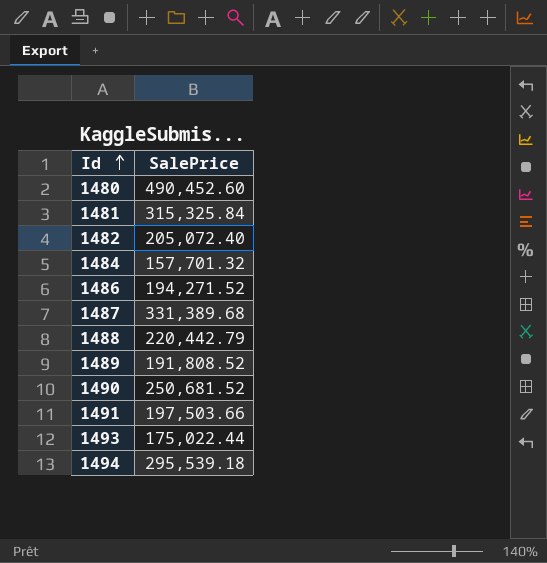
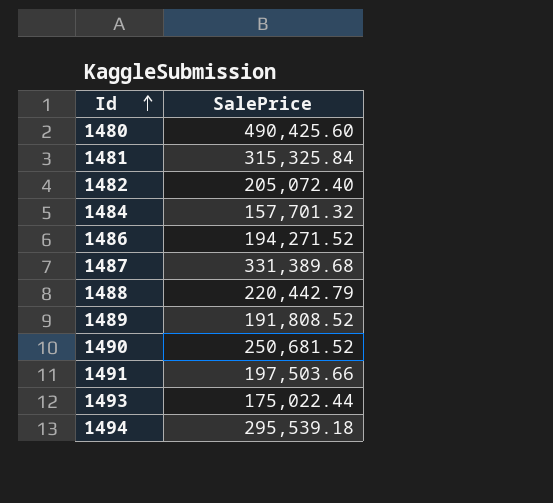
1480 | SalePrice: 490,452.60 -> 490,425.60

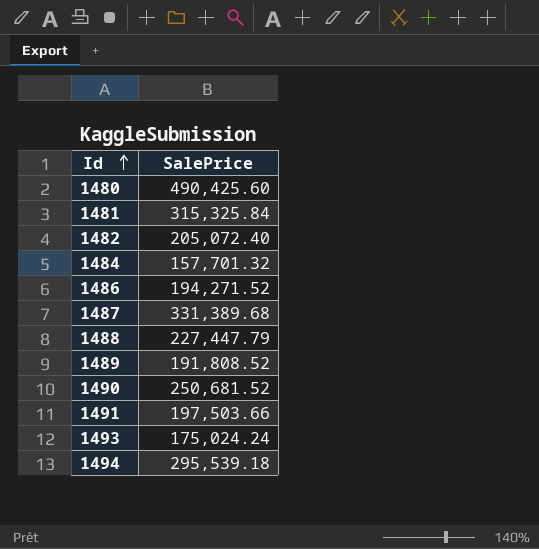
1488 | SalePrice: 220,442.79 -> 227,447.79
1493 | SalePrice: 175,022.44 -> 175,024.24

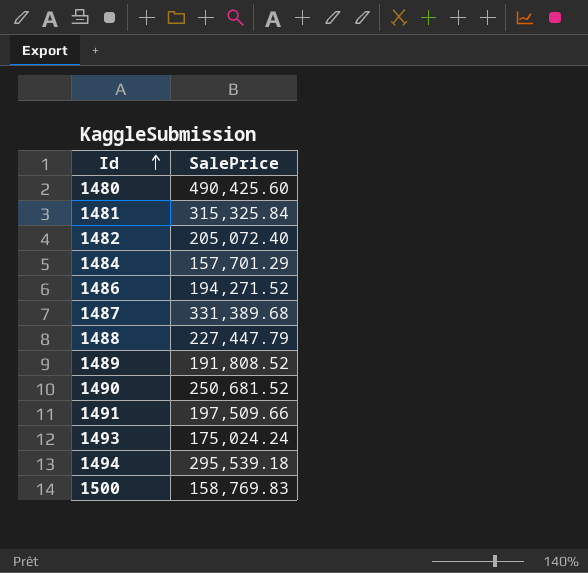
1484 | SalePrice: 157,701.32 -> 157,701.29
1491 | SalePrice: 197,503.66 -> 197,509.66
row 1500: none -> 158,769.83

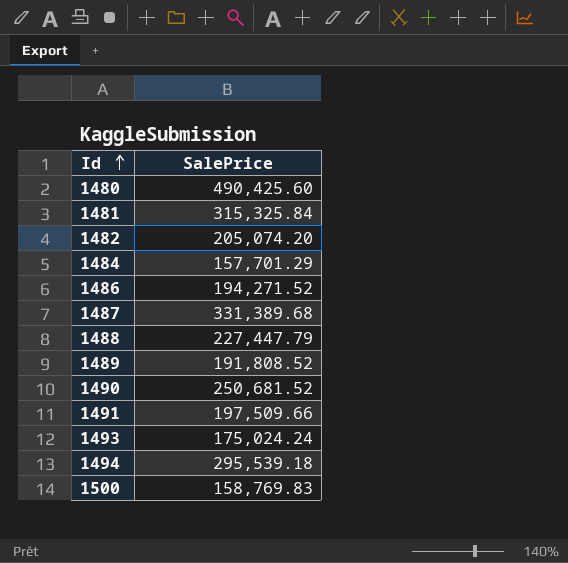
1482 | SalePrice: 205,072.40 -> 205,074.20

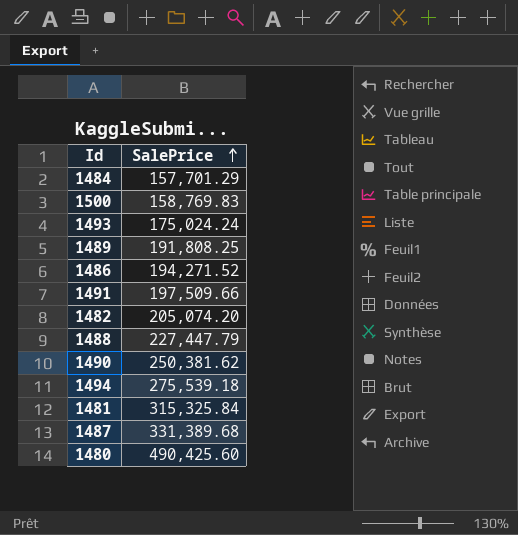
row order: Id ascending -> SalePrice ascending
1489 | SalePrice: 191,808.52 -> 191,808.25
1490 | SalePrice: 250,681.52 -> 250,381.62
1494 | SalePrice: 295,539.18 -> 275,539.18

